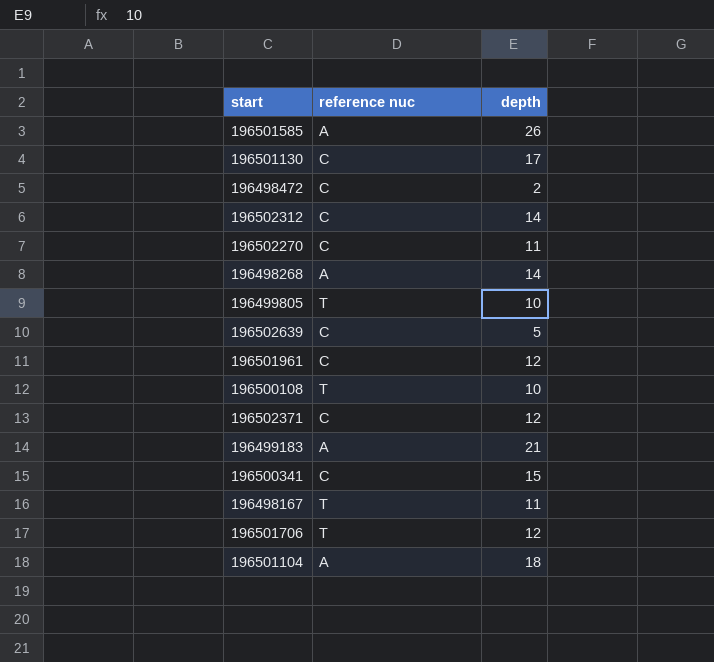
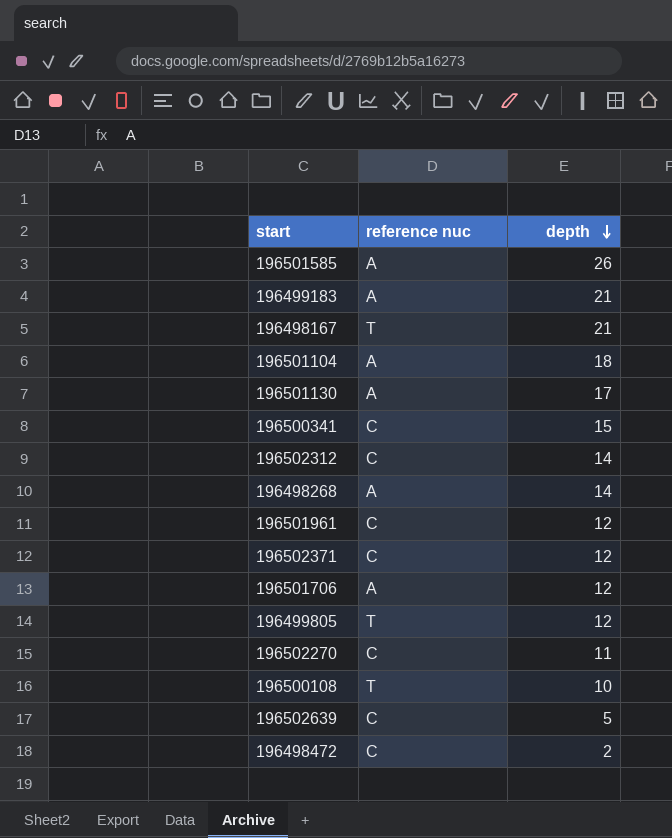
row order: none -> depth descending
196498167 | depth: 11 -> 21
196501130 | reference nuc: C -> A
196501706 | reference nuc: T -> A
196499805 | depth: 10 -> 12

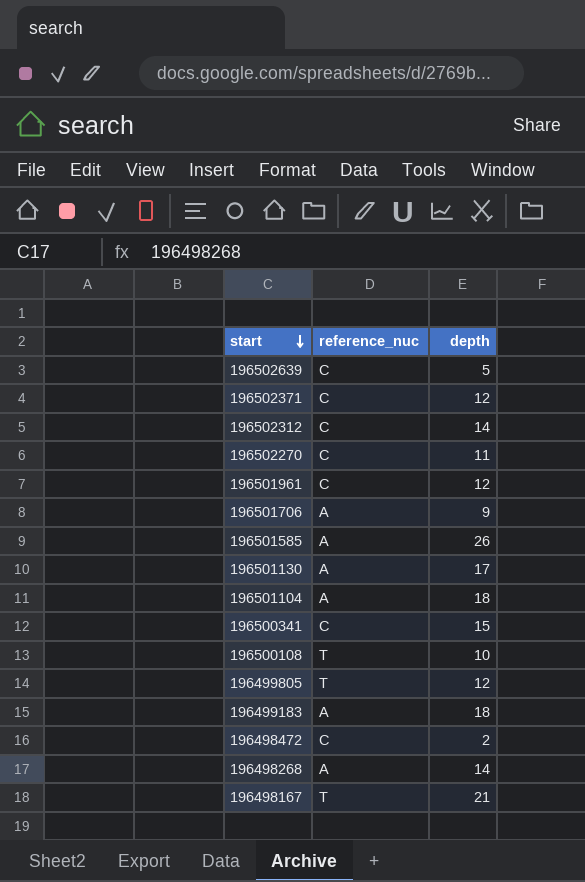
row order: depth descending -> start descending
column name: reference nuc -> reference_nuc
196501706 | depth: 12 -> 9
196499183 | depth: 21 -> 18

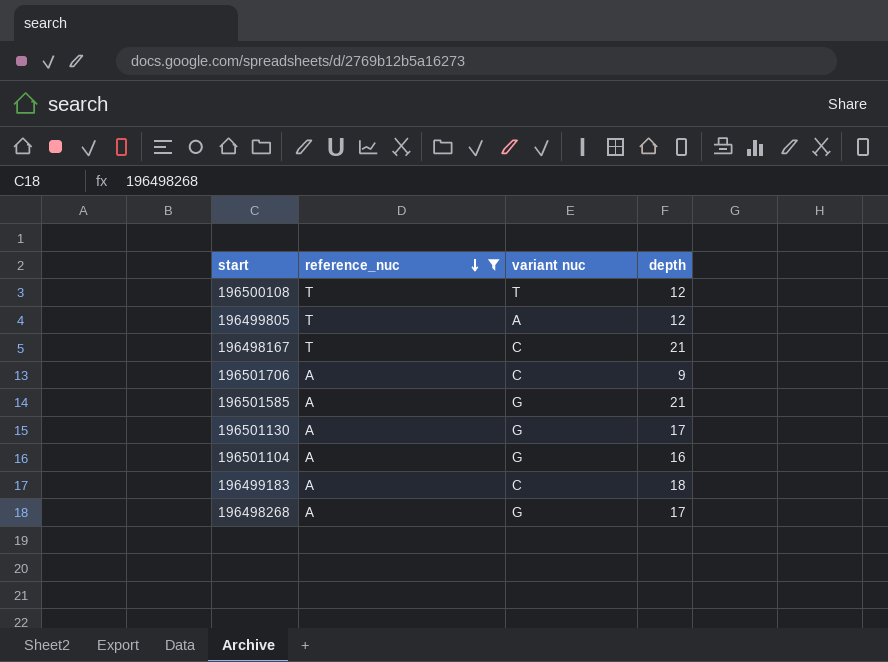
filter: none -> reference_nuc != C
row order: start descending -> reference_nuc descending
column variant nuc | position: none -> 3
196500108 | depth: 10 -> 12
196501585 | depth: 26 -> 21
196501104 | depth: 18 -> 16
196498268 | depth: 14 -> 17

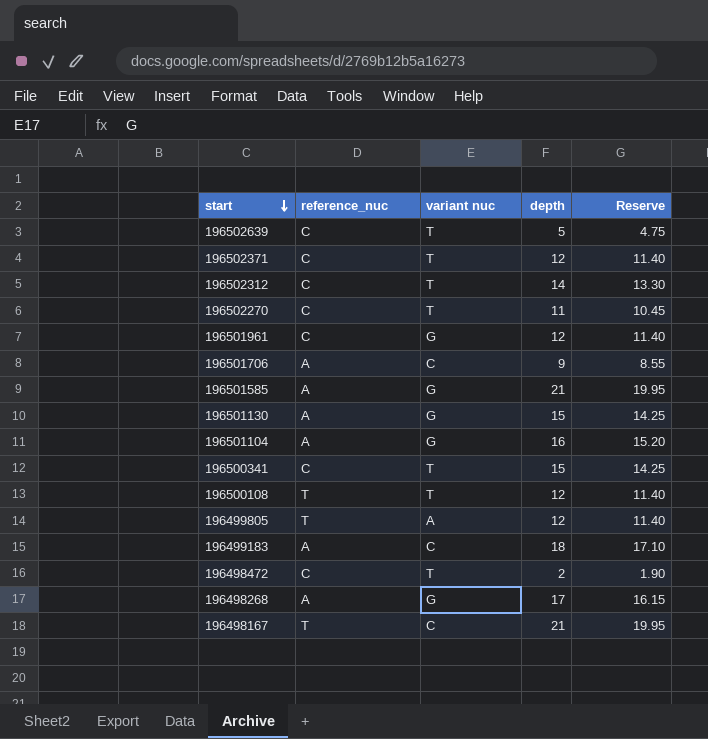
filter: reference_nuc != C -> none
row order: reference_nuc descending -> start descending
column Reserve | formula: none -> [depth] * 0.95
196501130 | depth: 17 -> 15

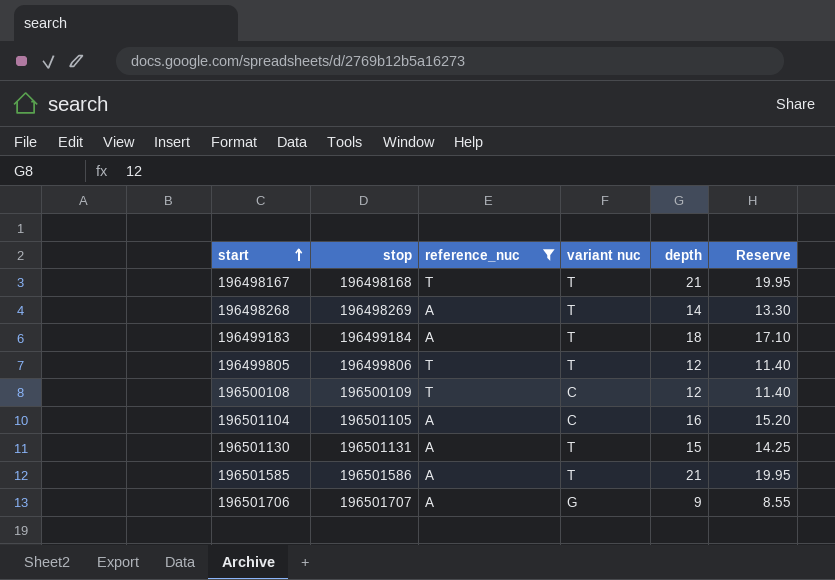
filter: none -> reference_nuc != C
row order: start descending -> start ascending
column stop | position: none -> 2
196498167 | variant nuc: C -> T
196498268 | variant nuc: G -> T
196498268 | depth: 17 -> 14
196498268 | Reserve: 16.15 -> 13.30
196499183 | variant nuc: C -> T
196499805 | variant nuc: A -> T
196500108 | variant nuc: T -> C
196501104 | variant nuc: G -> C
196501130 | variant nuc: G -> T
196501585 | variant nuc: G -> T
196501706 | variant nuc: C -> G

